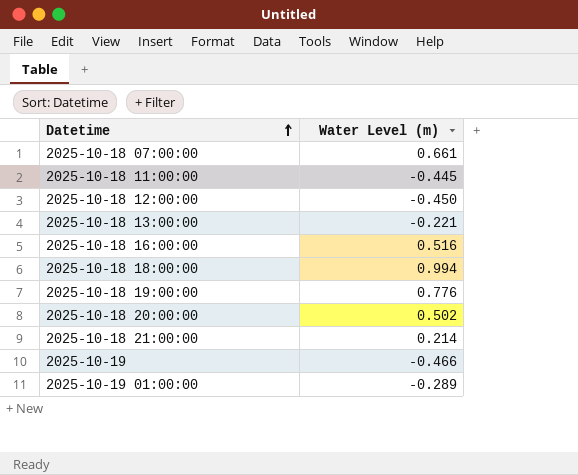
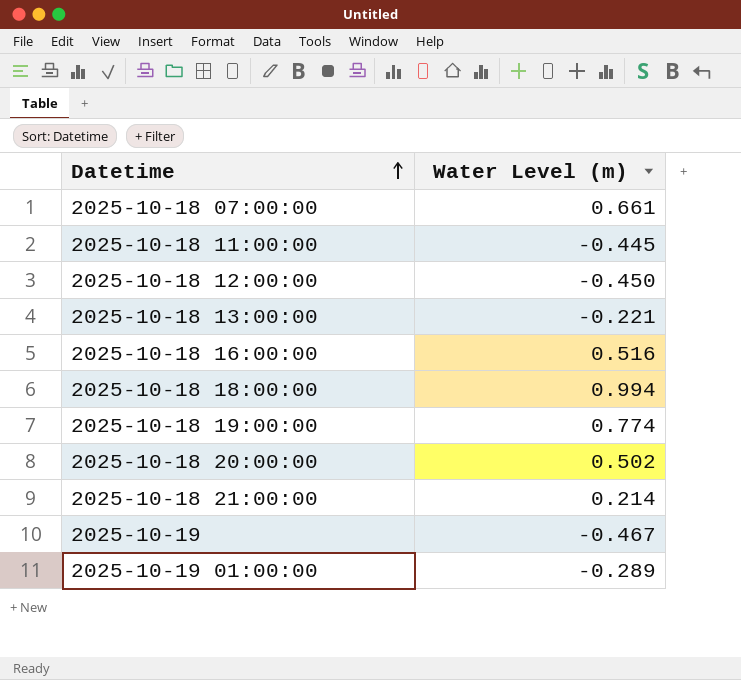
2025-10-18 19:00:00 | Water Level (m): 0.776 -> 0.774
2025-10-19 | Water Level (m): -0.466 -> -0.467

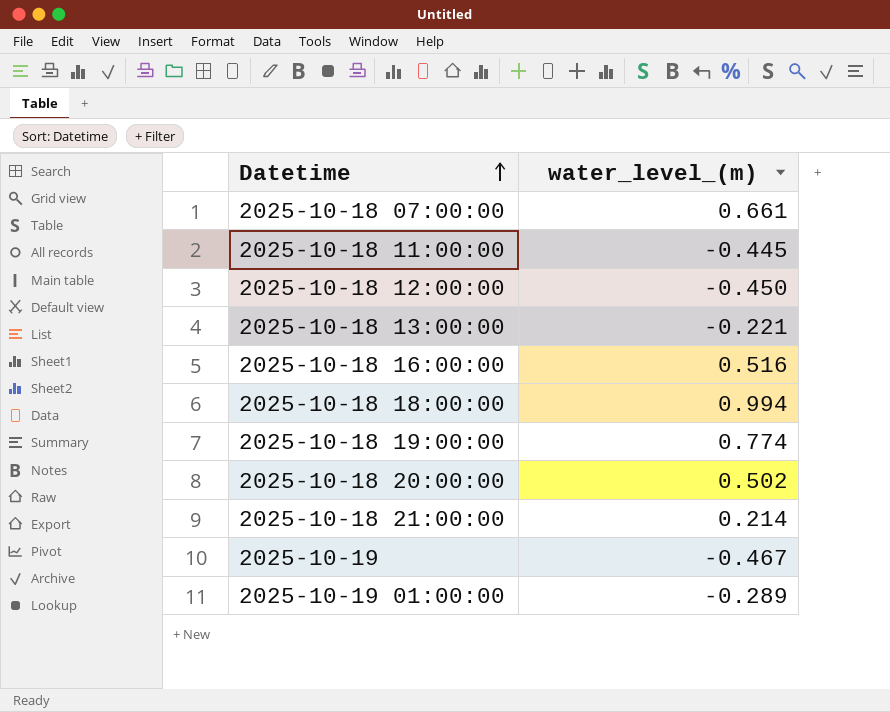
column name: Water Level (m) -> water_level_(m)

